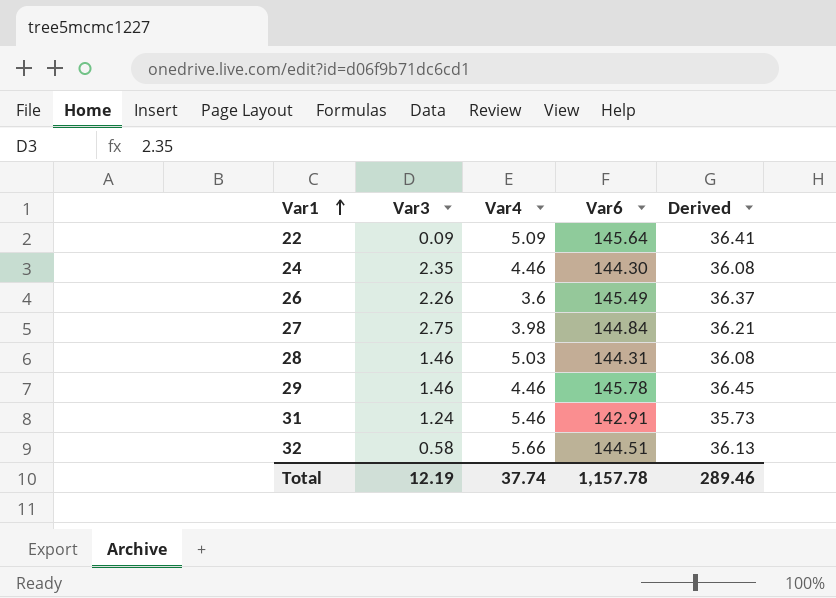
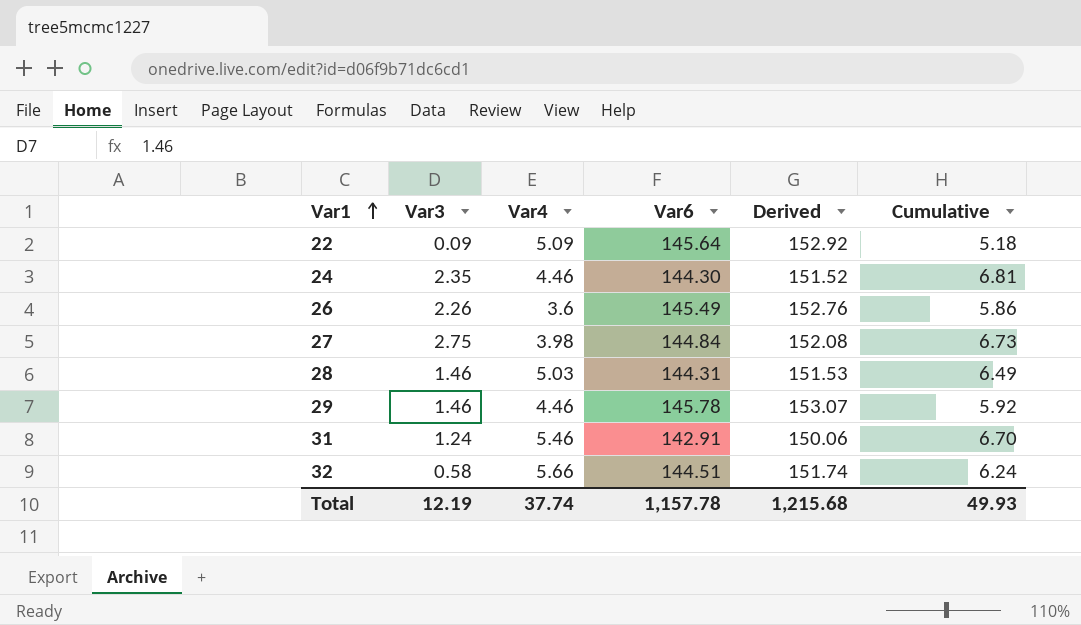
column Derived | formula: [Var6] * 0.25 -> [Var6] * 1.05
column Cumulative | formula: none -> [Var3] + [Var4]
Total | Derived: 289.46 -> 1,215.68

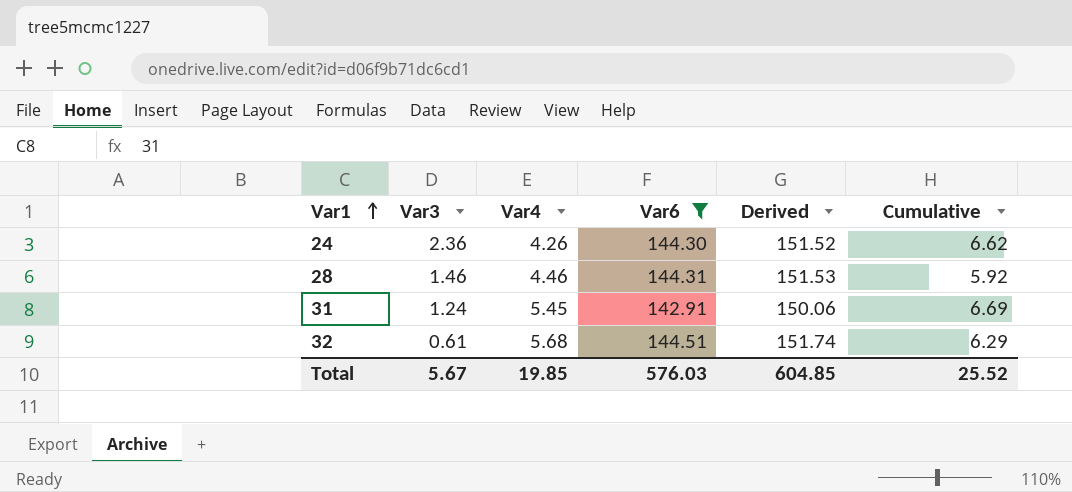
filter: none -> Var6 <= 144.51
24 | Var3: 2.35 -> 2.36
24 | Var4: 4.46 -> 4.26
24 | Cumulative: 6.81 -> 6.62
28 | Var4: 5.03 -> 4.46
28 | Cumulative: 6.49 -> 5.92
31 | Var4: 5.46 -> 5.45
31 | Cumulative: 6.70 -> 6.69
32 | Var3: 0.58 -> 0.61
32 | Var4: 5.66 -> 5.68
32 | Cumulative: 6.24 -> 6.29
Total | Var3: 12.19 -> 5.67
Total | Var4: 37.74 -> 19.85
Total | Var6: 1,157.78 -> 576.03
Total | Derived: 1,215.68 -> 604.85
Total | Cumulative: 49.93 -> 25.52

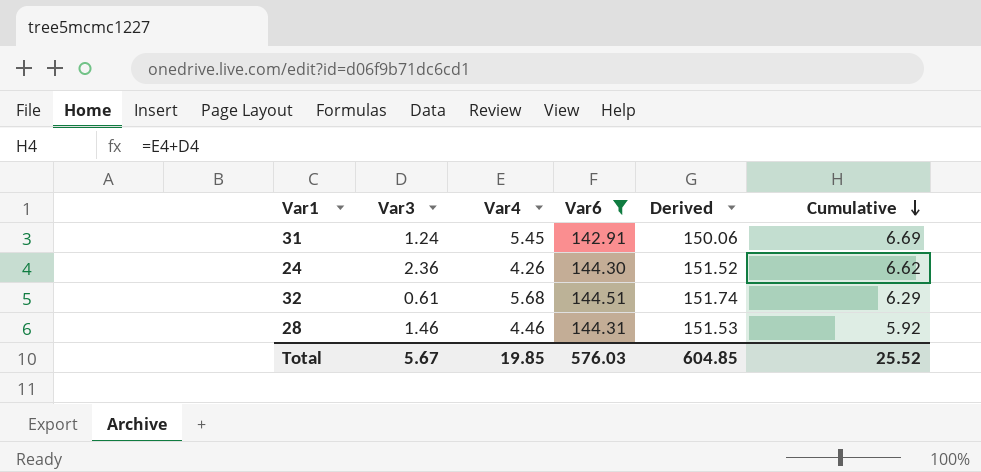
row order: Var1 ascending -> Cumulative descending

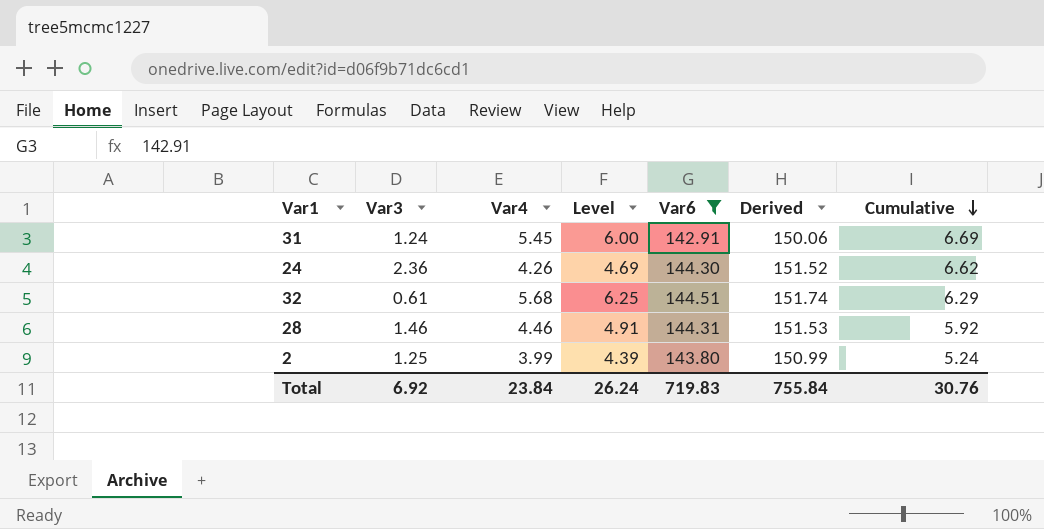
column Level | formula: none -> [Var4] * 1.1
row 2: none -> 1.25 | 3.99 | 4.39 | 143.80 | 150.99 | 5.24
Total | Var3: 5.67 -> 6.92
Total | Var4: 19.85 -> 23.84
Total | Var6: 576.03 -> 719.83
Total | Derived: 604.85 -> 755.84
Total | Cumulative: 25.52 -> 30.76

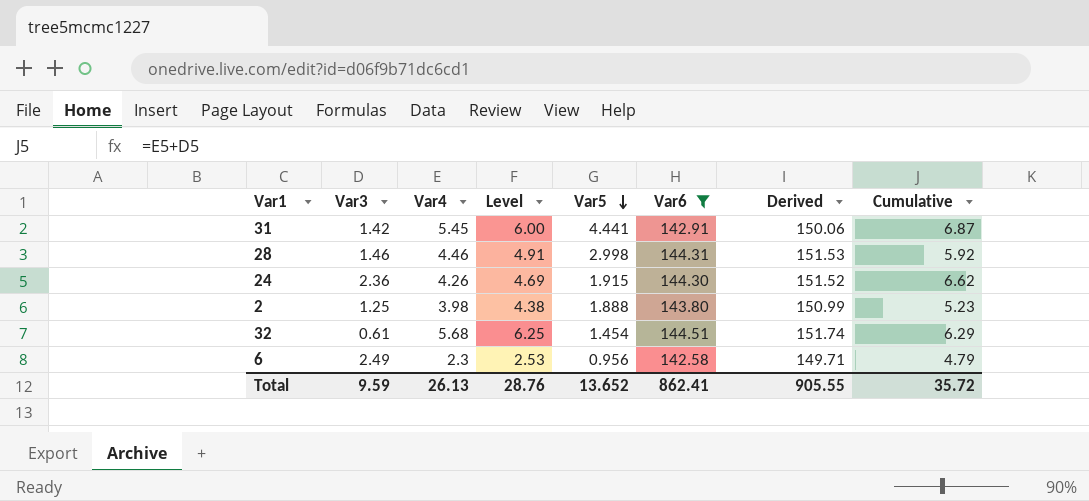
row order: Cumulative descending -> Var5 descending
column Var5 | position: none -> 5
31 | Var3: 1.24 -> 1.42
31 | Cumulative: 6.69 -> 6.87
2 | Var4: 3.99 -> 3.98
2 | Level: 4.39 -> 4.38
2 | Cumulative: 5.24 -> 5.23
row 6: none -> 2.49 | 2.3 | 2.53 | 0.956 | 142.58 | 149.71 | 4.79
Total | Var3: 6.92 -> 9.59
Total | Var4: 23.84 -> 26.13
Total | Level: 26.24 -> 28.76
Total | Var6: 719.83 -> 862.41
Total | Derived: 755.84 -> 905.55
Total | Cumulative: 30.76 -> 35.72

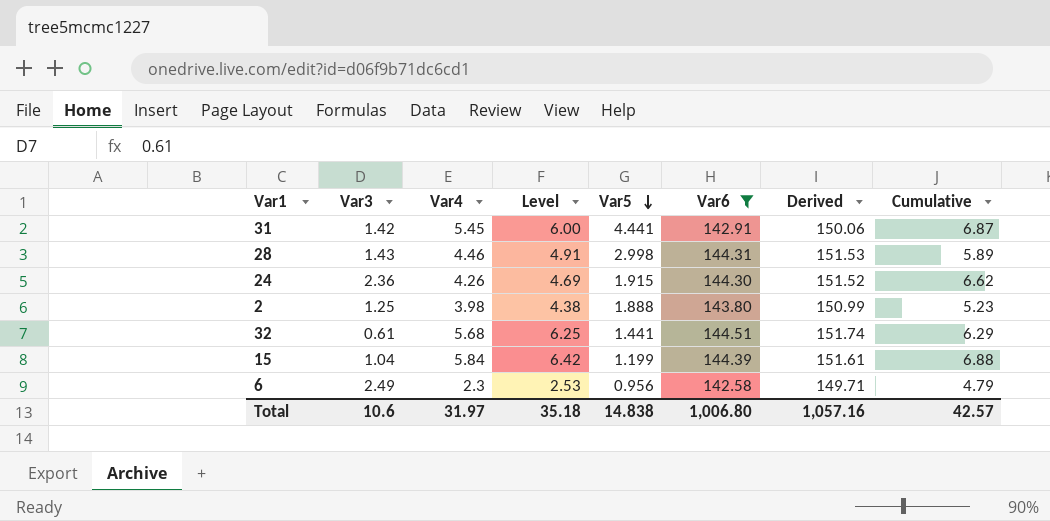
28 | Var3: 1.46 -> 1.43
28 | Cumulative: 5.92 -> 5.89
32 | Var5: 1.454 -> 1.441
row 15: none -> 1.04 | 5.84 | 6.42 | 1.199 | 144.39 | 151.61 | 6.88
Total | Var3: 9.59 -> 10.6
Total | Var4: 26.13 -> 31.97
Total | Level: 28.76 -> 35.18
Total | Var5: 13.652 -> 14.838
Total | Var6: 862.41 -> 1,006.80
Total | Derived: 905.55 -> 1,057.16
Total | Cumulative: 35.72 -> 42.57

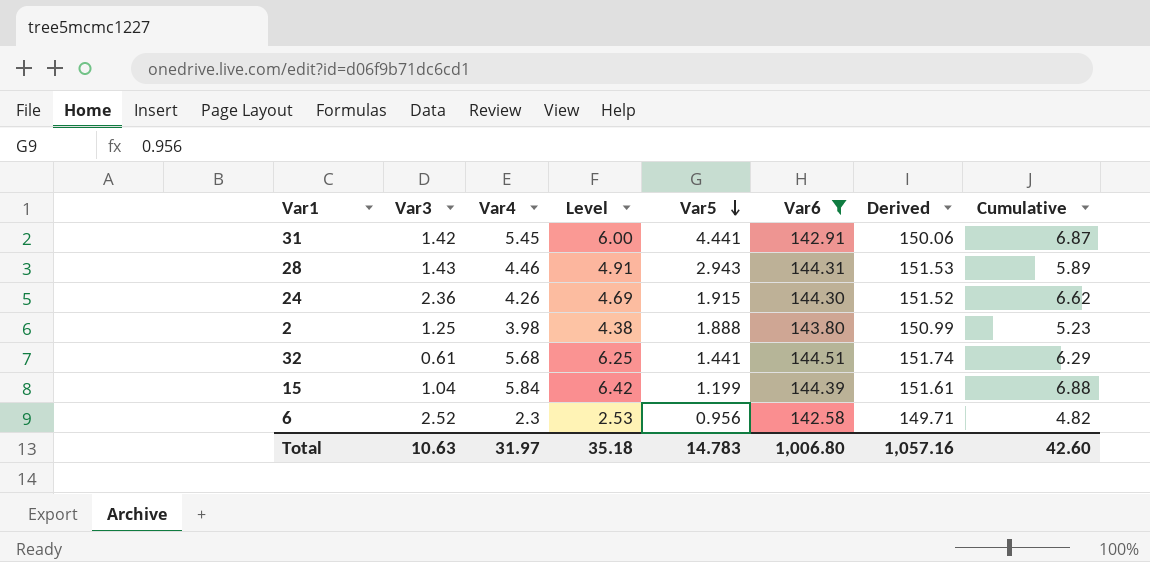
28 | Var5: 2.998 -> 2.943
6 | Var3: 2.49 -> 2.52
6 | Cumulative: 4.79 -> 4.82
Total | Var3: 10.6 -> 10.63
Total | Var5: 14.838 -> 14.783
Total | Cumulative: 42.57 -> 42.60

